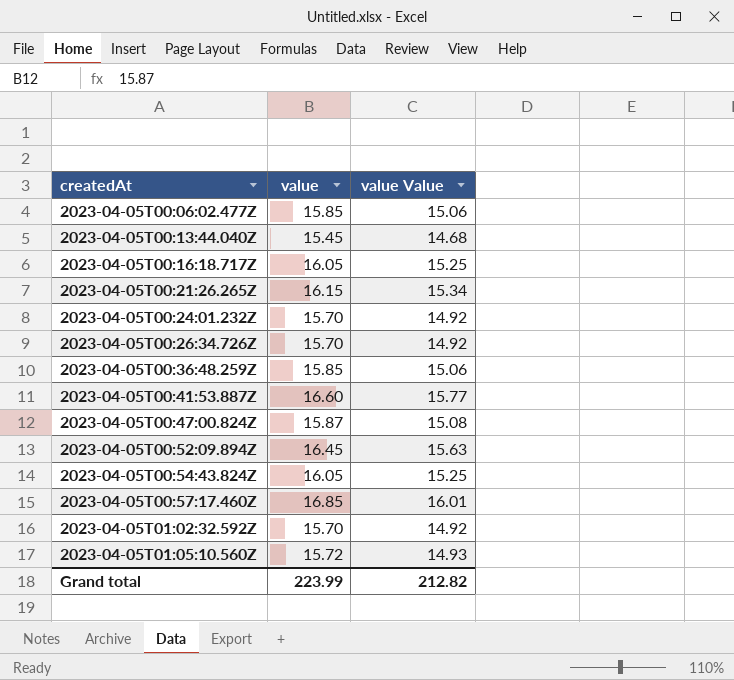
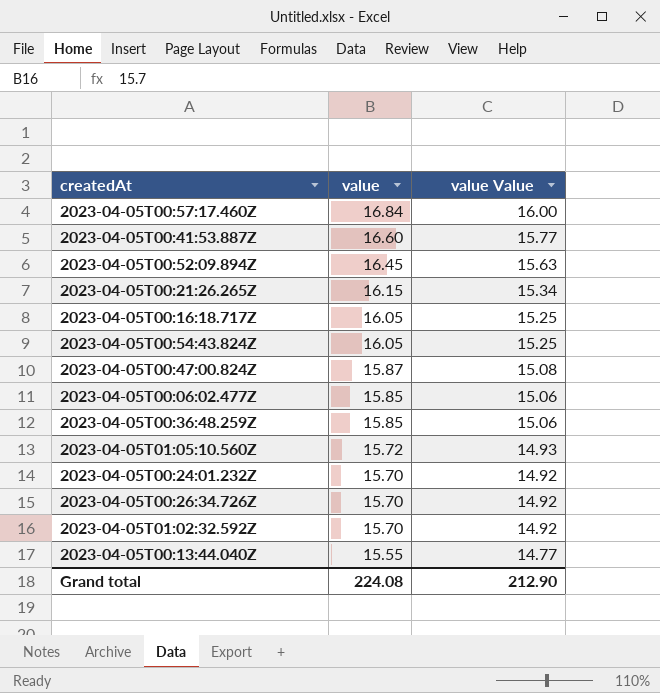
row order: createdAt ascending -> value descending
2023-04-05T00:57:17.460Z | value: 16.85 -> 16.84
2023-04-05T00:57:17.460Z | value Value: 16.01 -> 16.00
2023-04-05T00:13:44.040Z | value: 15.45 -> 15.55
2023-04-05T00:13:44.040Z | value Value: 14.68 -> 14.77
Grand total | value: 223.99 -> 224.08
Grand total | value Value: 212.82 -> 212.90

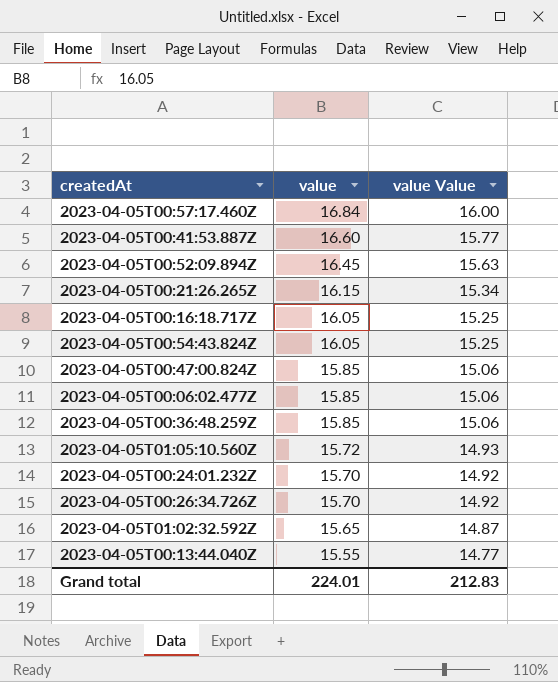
2023-04-05T00:47:00.824Z | value: 15.87 -> 15.85
2023-04-05T00:47:00.824Z | value Value: 15.08 -> 15.06
2023-04-05T01:02:32.592Z | value: 15.70 -> 15.65
2023-04-05T01:02:32.592Z | value Value: 14.92 -> 14.87
Grand total | value: 224.08 -> 224.01
Grand total | value Value: 212.90 -> 212.83

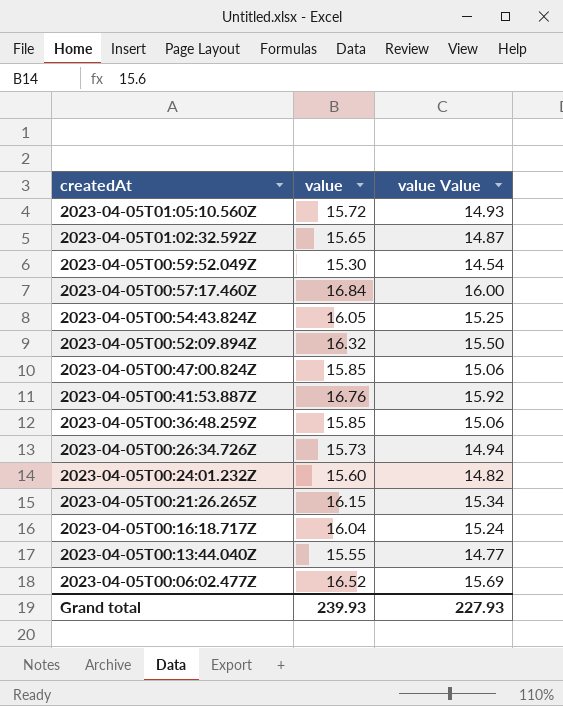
row order: value descending -> createdAt descending
row 2023-04-05T00:59:52.049Z: none -> 15.30 | 14.54
2023-04-05T00:52:09.894Z | value: 16.45 -> 16.32
2023-04-05T00:52:09.894Z | value Value: 15.63 -> 15.50
2023-04-05T00:41:53.887Z | value: 16.60 -> 16.76
2023-04-05T00:41:53.887Z | value Value: 15.77 -> 15.92
2023-04-05T00:26:34.726Z | value: 15.70 -> 15.73
2023-04-05T00:26:34.726Z | value Value: 14.92 -> 14.94
2023-04-05T00:24:01.232Z | value: 15.70 -> 15.60
2023-04-05T00:24:01.232Z | value Value: 14.92 -> 14.82
2023-04-05T00:16:18.717Z | value: 16.05 -> 16.04
2023-04-05T00:16:18.717Z | value Value: 15.25 -> 15.24
2023-04-05T00:06:02.477Z | value: 15.85 -> 16.52
2023-04-05T00:06:02.477Z | value Value: 15.06 -> 15.69
Grand total | value: 224.01 -> 239.93
Grand total | value Value: 212.83 -> 227.93

